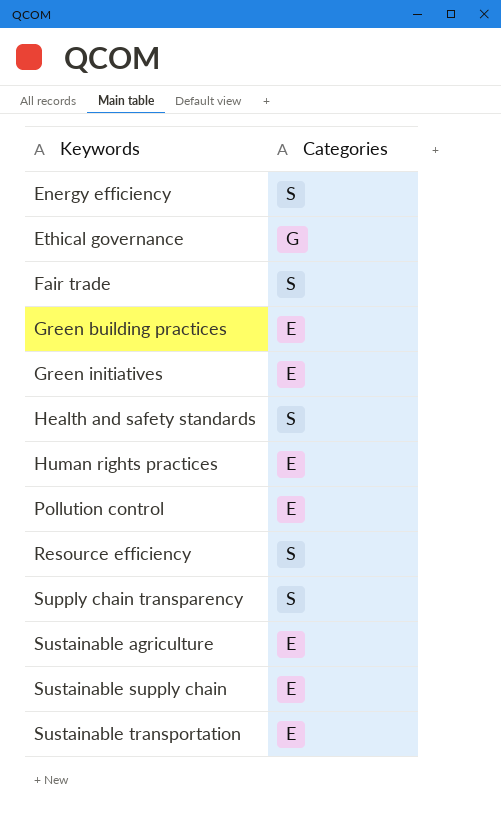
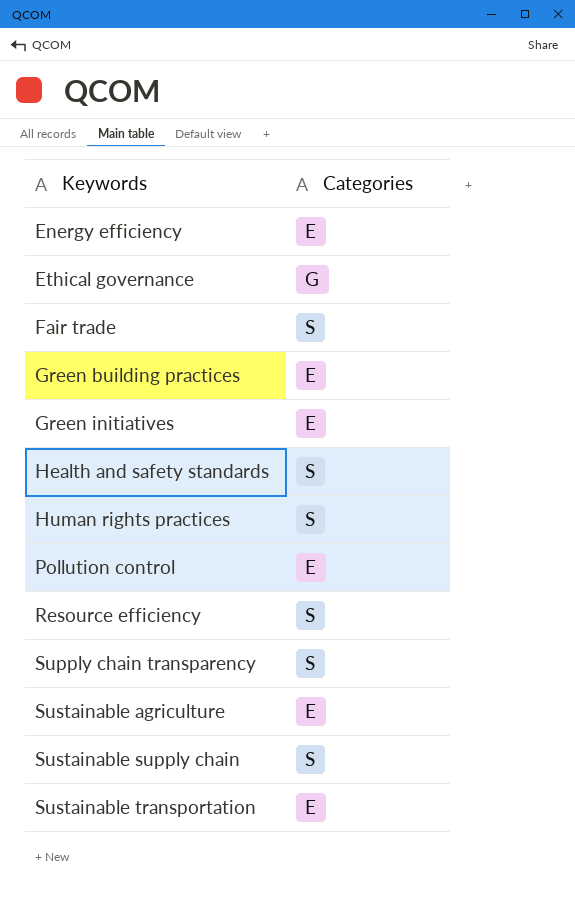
Energy efficiency | Categories: S -> E
Human rights practices | Categories: E -> S
Sustainable supply chain | Categories: E -> S

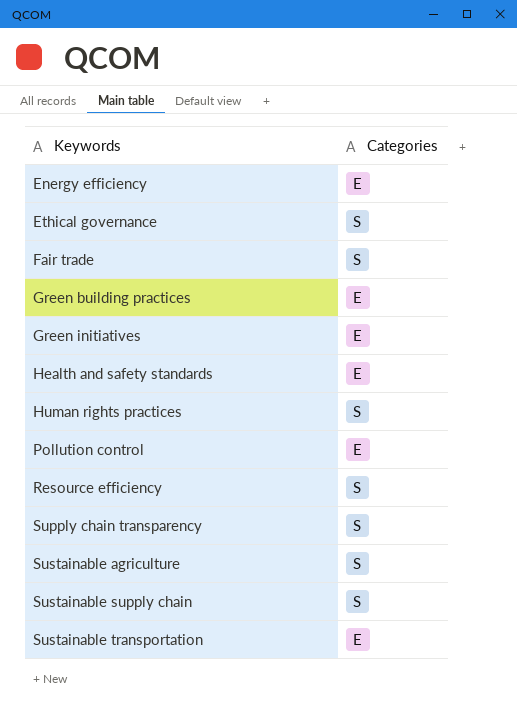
Ethical governance | Categories: G -> S
Health and safety standards | Categories: S -> E
Sustainable agriculture | Categories: E -> S

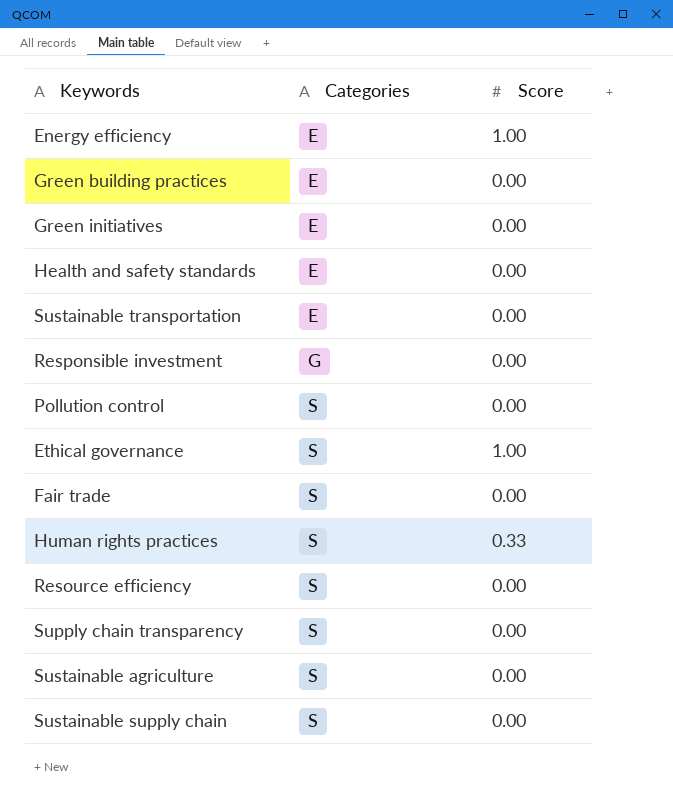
row order: Keywords ascending -> Categories ascending
column Score | position: none -> 3
row Responsible investment: none -> G | 0.00
Pollution control | Categories: E -> S

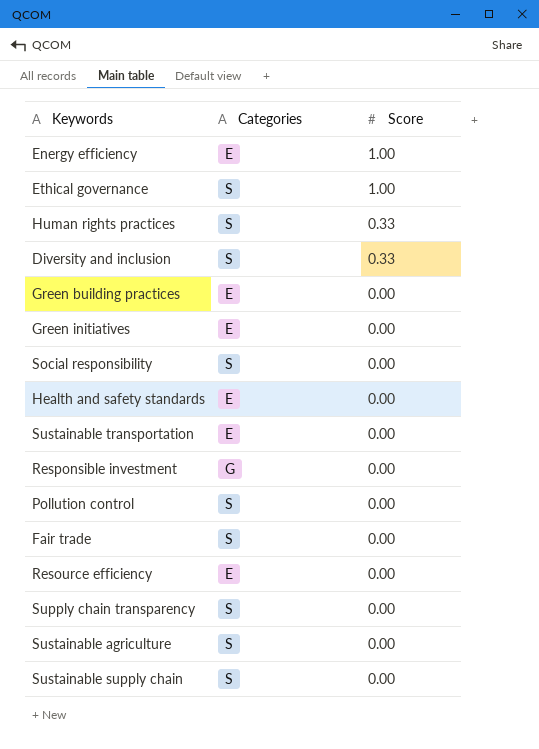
row order: Categories ascending -> Score descending
row Diversity and inclusion: none -> S | 0.33
row Social responsibility: none -> S | 0.00
Resource efficiency | Categories: S -> E

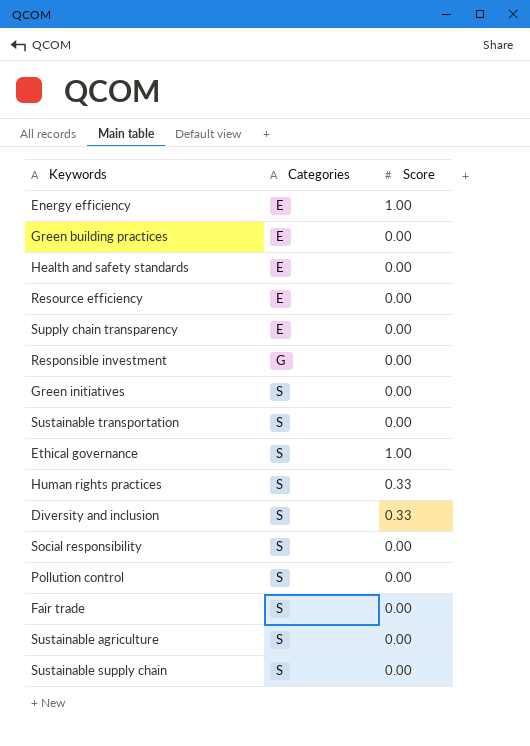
row order: Score descending -> Categories ascending
Supply chain transparency | Categories: S -> E
Green initiatives | Categories: E -> S
Sustainable transportation | Categories: E -> S

